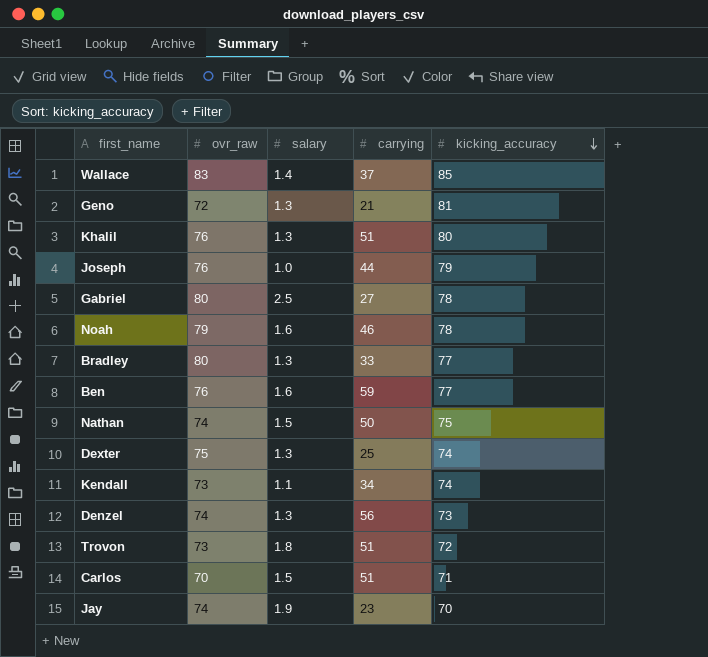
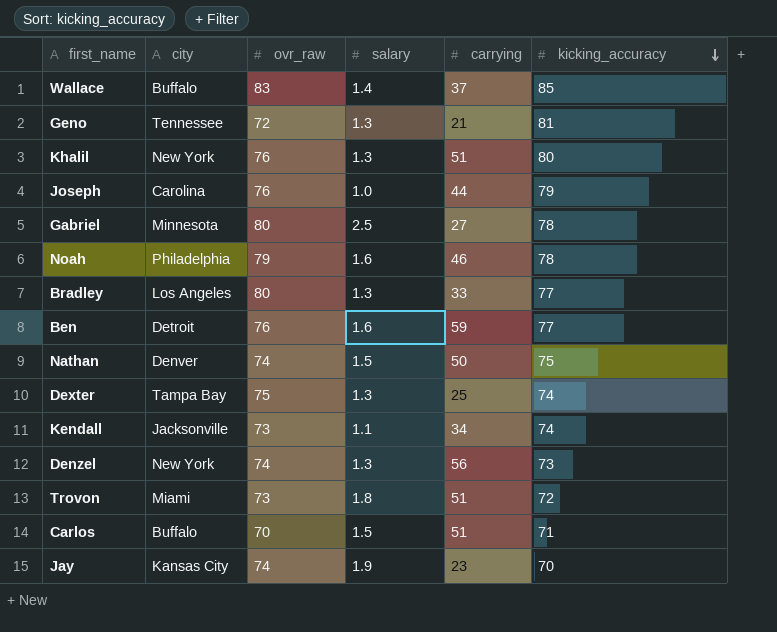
column city | position: none -> 2

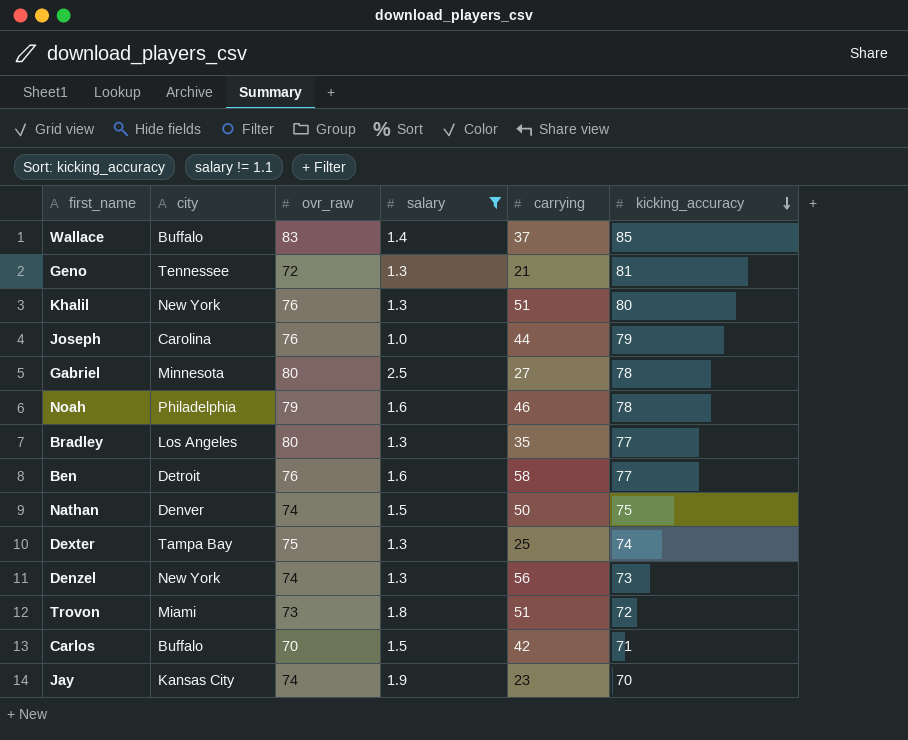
filter: none -> salary != 1.1
Bradley | carrying: 33 -> 35
Ben | carrying: 59 -> 58
Carlos | carrying: 51 -> 42

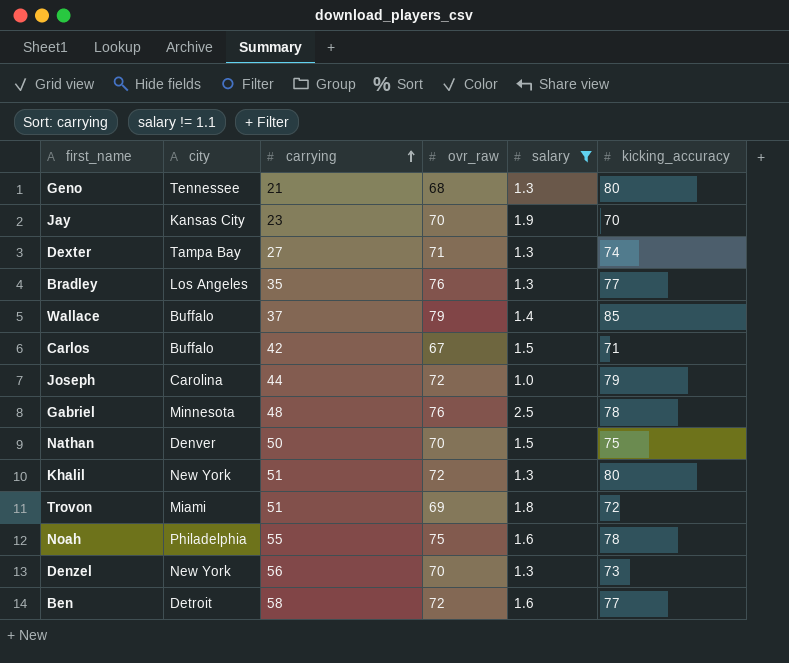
row order: kicking_accuracy descending -> carrying ascending
column carrying | position: 5 -> 3
Geno | ovr_raw: 72 -> 68
Geno | kicking_accuracy: 81 -> 80
Jay | ovr_raw: 74 -> 70
Dexter | carrying: 25 -> 27
Dexter | ovr_raw: 75 -> 71
Bradley | ovr_raw: 80 -> 76
Wallace | ovr_raw: 83 -> 79
Carlos | ovr_raw: 70 -> 67
Joseph | ovr_raw: 76 -> 72
Gabriel | carrying: 27 -> 48
Gabriel | ovr_raw: 80 -> 76
Nathan | ovr_raw: 74 -> 70
Khalil | ovr_raw: 76 -> 72
Trovon | ovr_raw: 73 -> 69
Noah | carrying: 46 -> 55
Noah | ovr_raw: 79 -> 75
Denzel | ovr_raw: 74 -> 70
Ben | ovr_raw: 76 -> 72

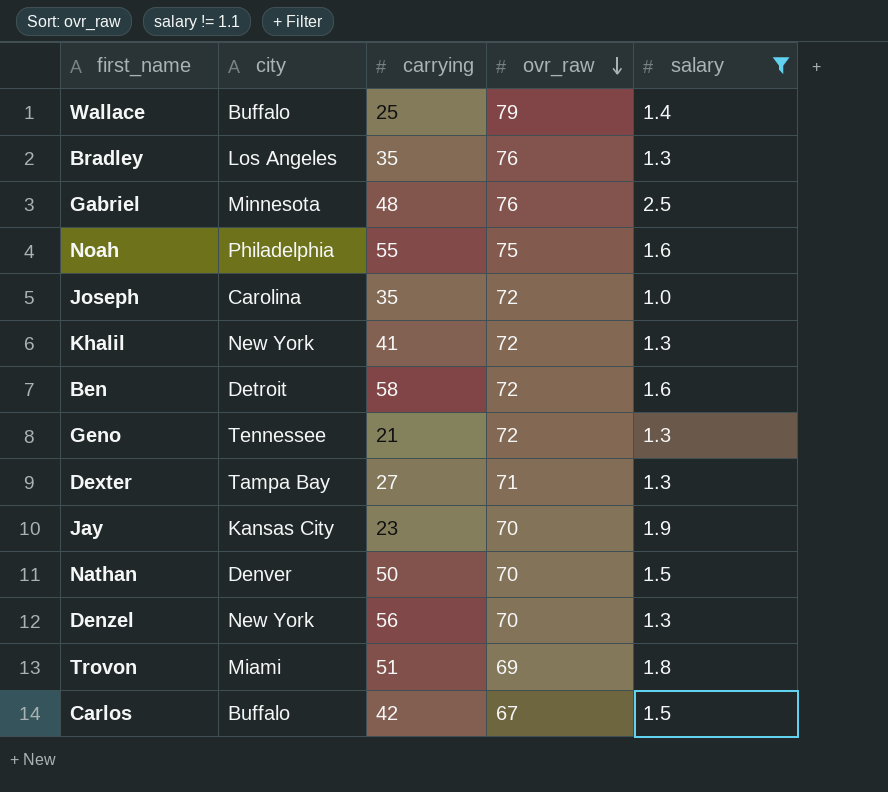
row order: carrying ascending -> ovr_raw descending
column kicking_accuracy | position: 6 -> none
Wallace | carrying: 37 -> 25
Joseph | carrying: 44 -> 35
Khalil | carrying: 51 -> 41
Geno | ovr_raw: 68 -> 72

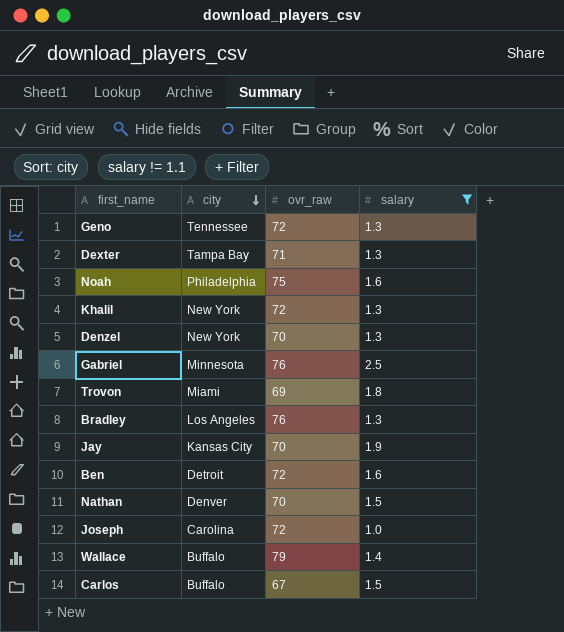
row order: ovr_raw descending -> city descending
column carrying | position: 3 -> none

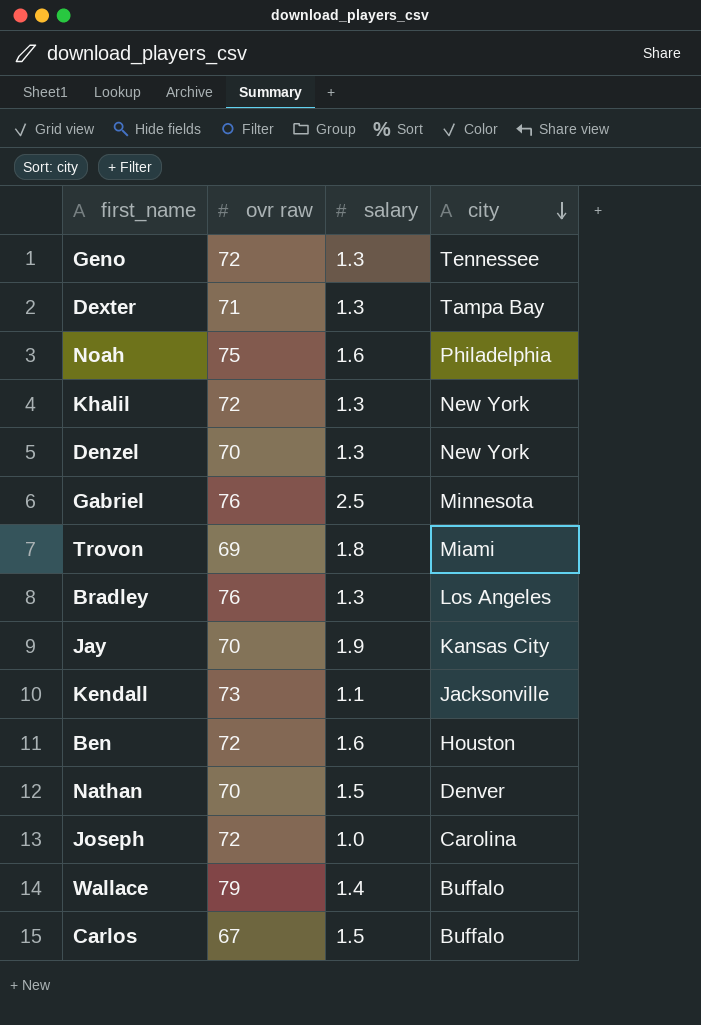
filter: salary != 1.1 -> none
column name: ovr_raw -> ovr raw
column city | position: 2 -> 4
Ben | city: Detroit -> Houston

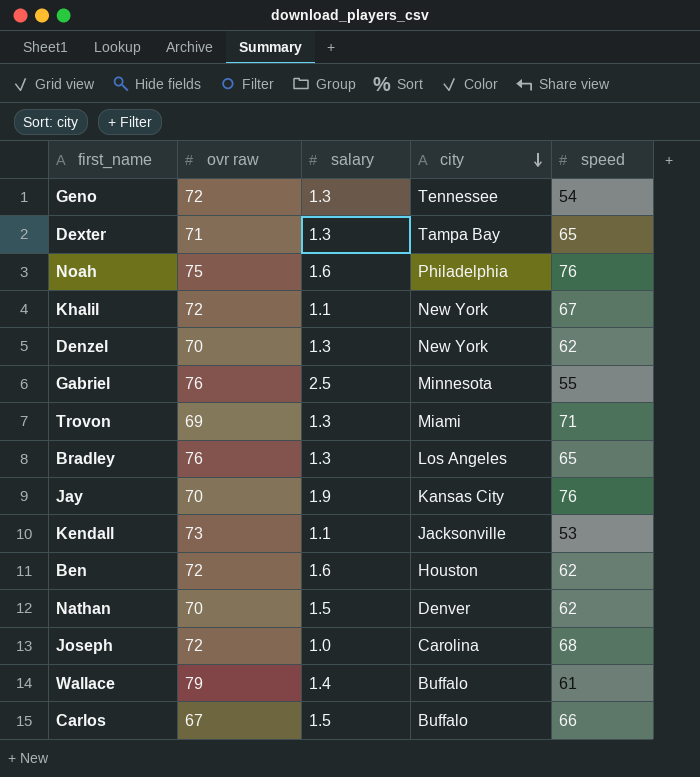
column speed | position: none -> 5
Khalil | salary: 1.3 -> 1.1
Trovon | salary: 1.8 -> 1.3

